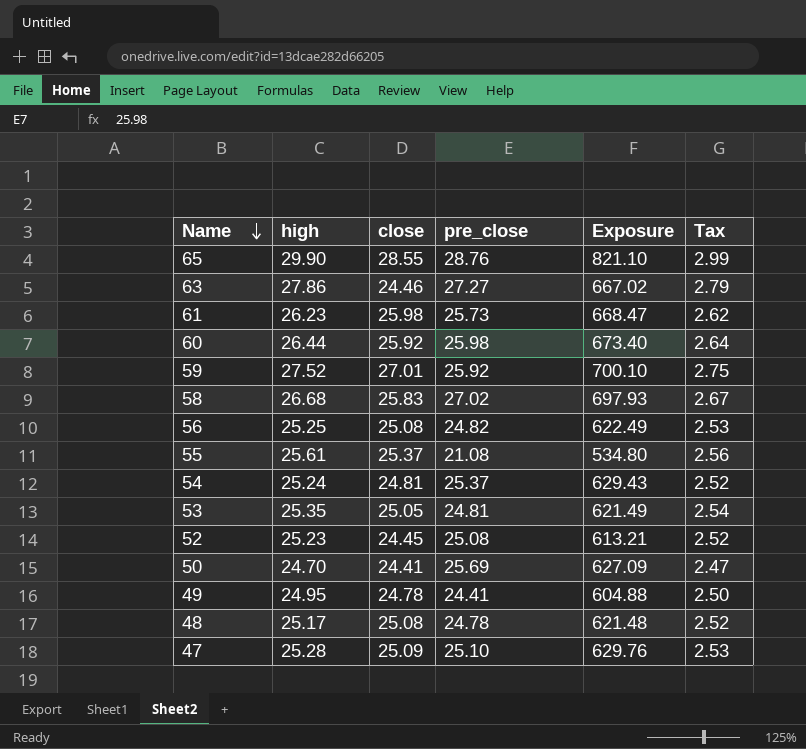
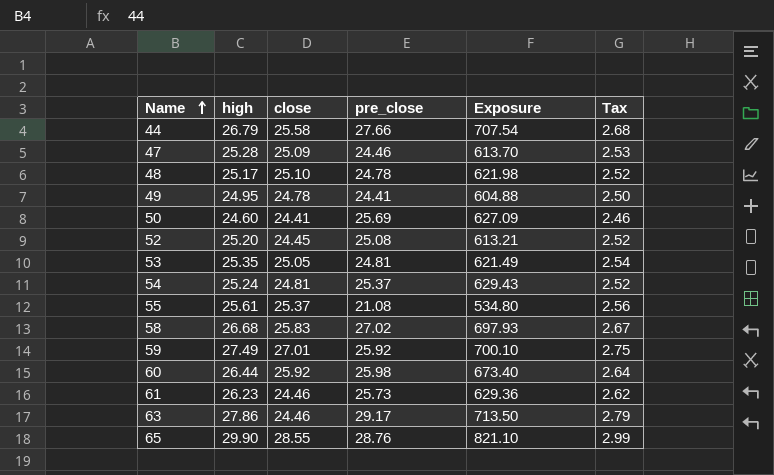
row order: Name descending -> Name ascending
row 56: 25.25 | 25.08 | 24.82 | 622.49 | 2.53 -> none
row 44: none -> 26.79 | 25.58 | 27.66 | 707.54 | 2.68
47 | pre_close: 25.10 -> 24.46
47 | Exposure: 629.76 -> 613.70
48 | close: 25.08 -> 25.10
48 | Exposure: 621.48 -> 621.98
50 | high: 24.70 -> 24.60
50 | Tax: 2.47 -> 2.46
52 | high: 25.23 -> 25.20
59 | high: 27.52 -> 27.49
61 | close: 25.98 -> 24.46
61 | Exposure: 668.47 -> 629.36
63 | pre_close: 27.27 -> 29.17
63 | Exposure: 667.02 -> 713.50

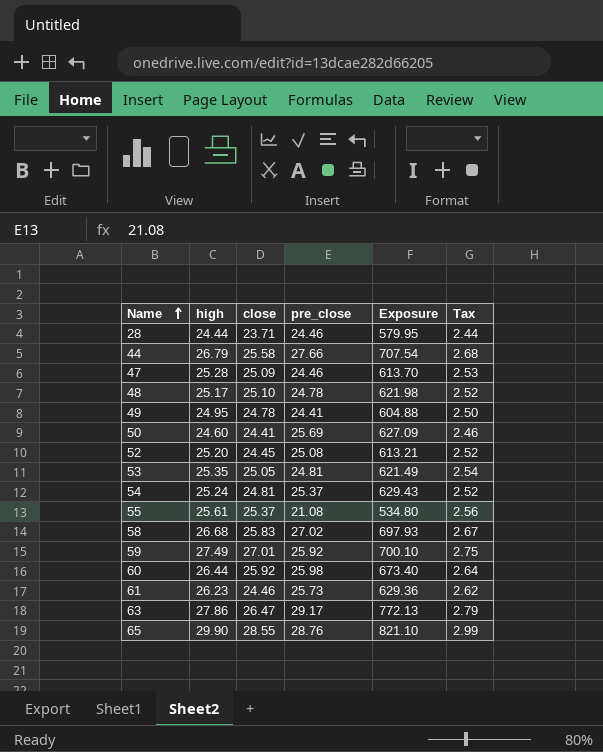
row 28: none -> 24.44 | 23.71 | 24.46 | 579.95 | 2.44
63 | close: 24.46 -> 26.47
63 | Exposure: 713.50 -> 772.13

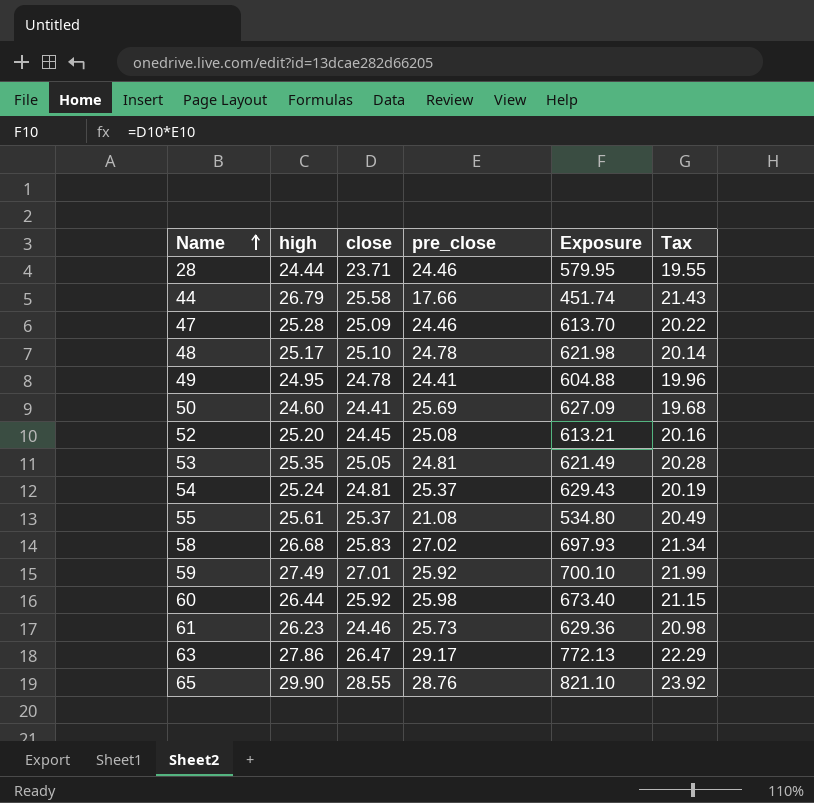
column Tax | formula: [high] * 0.1 -> [high] * 0.8
44 | pre_close: 27.66 -> 17.66
44 | Exposure: 707.54 -> 451.74

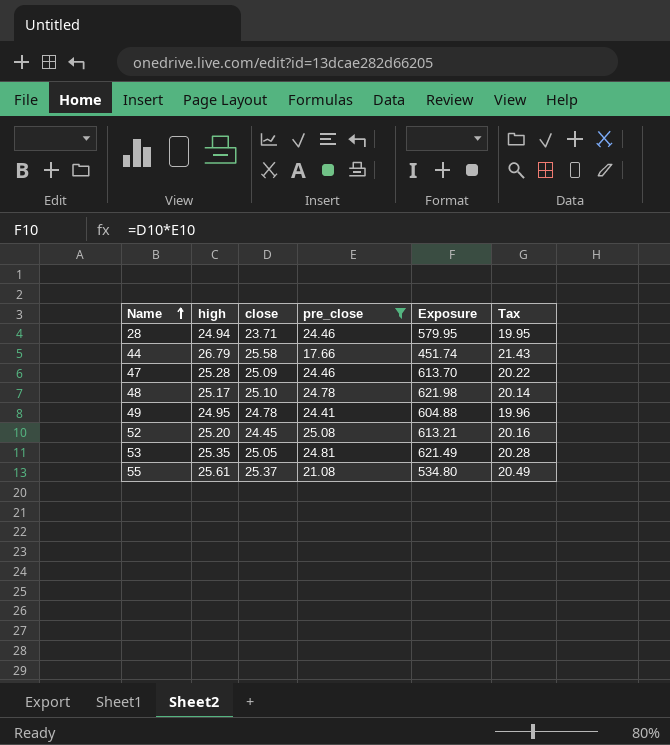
filter: none -> pre_close <= 25.08
28 | high: 24.44 -> 24.94
28 | Tax: 19.55 -> 19.95

